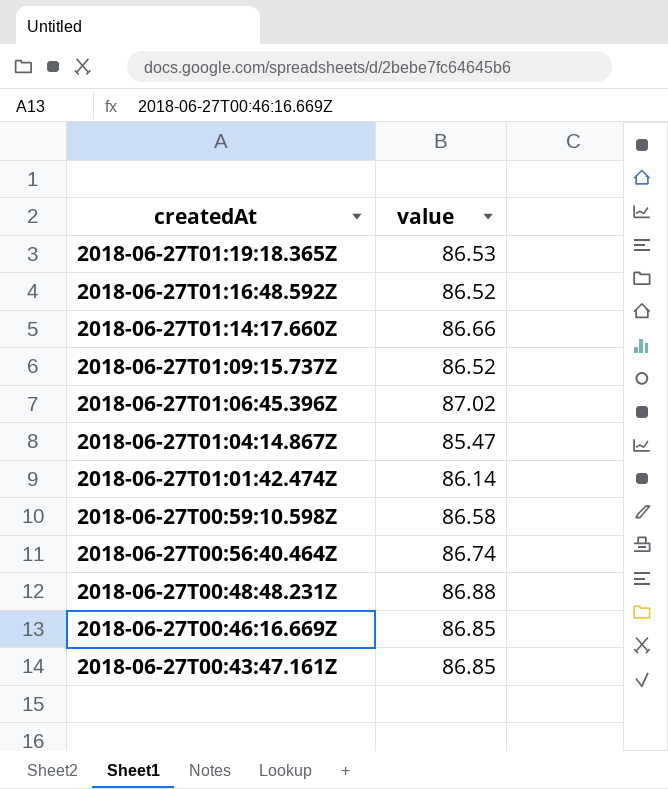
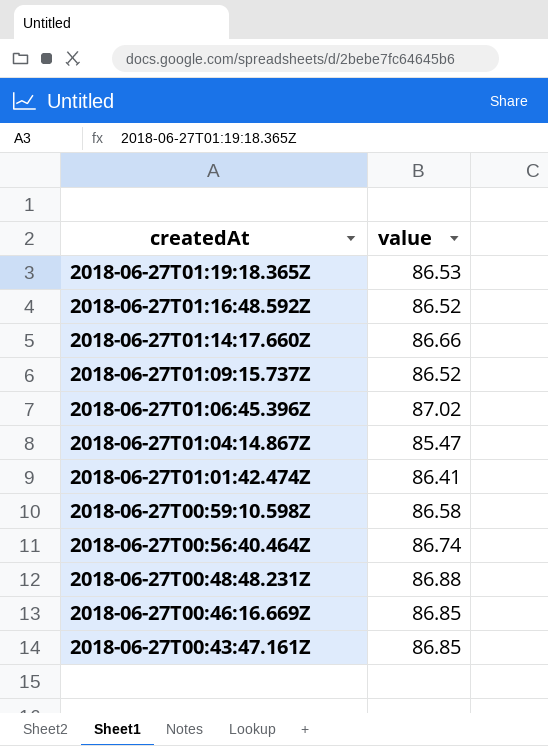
2018-06-27T01:01:42.474Z | value: 86.14 -> 86.41

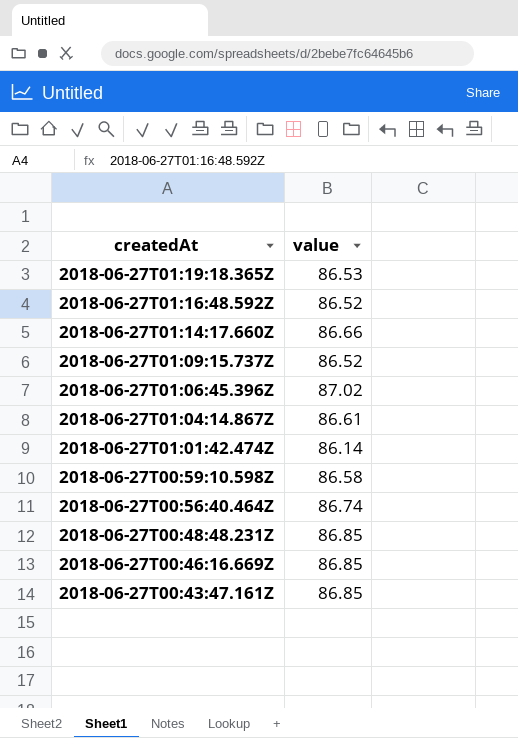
2018-06-27T01:04:14.867Z | value: 85.47 -> 86.61
2018-06-27T01:01:42.474Z | value: 86.41 -> 86.14
2018-06-27T00:48:48.231Z | value: 86.88 -> 86.85

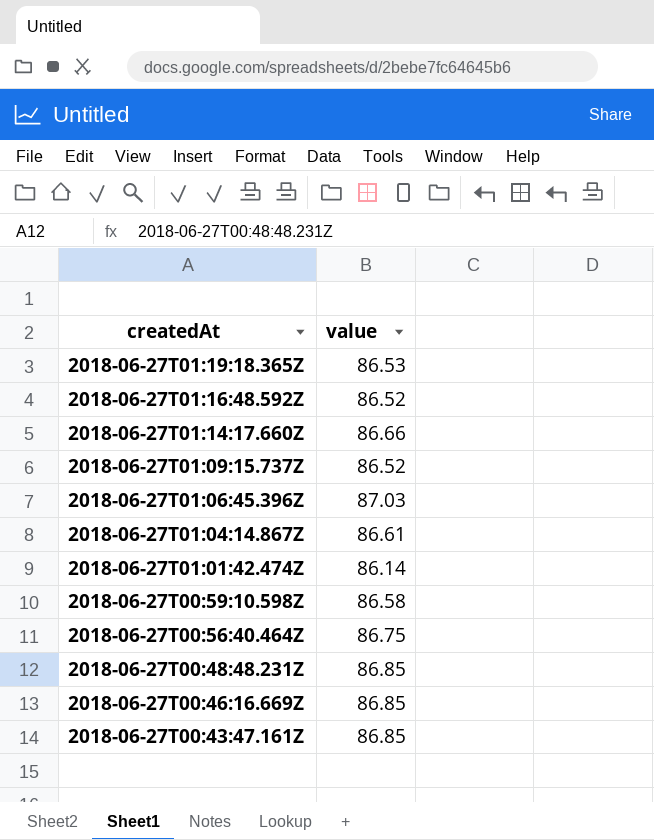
2018-06-27T01:06:45.396Z | value: 87.02 -> 87.03
2018-06-27T00:56:40.464Z | value: 86.74 -> 86.75

